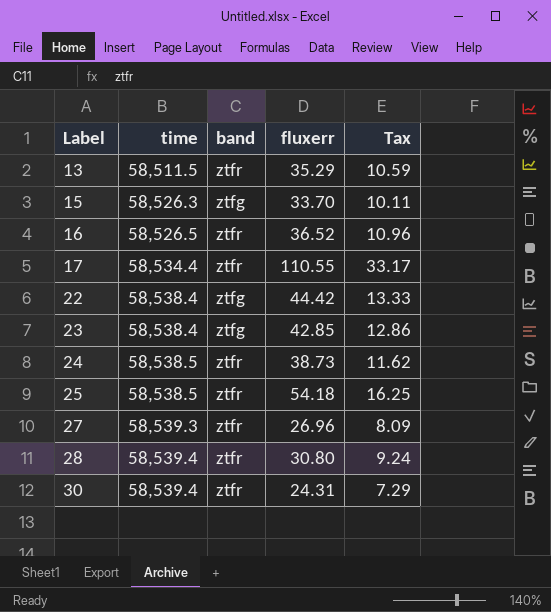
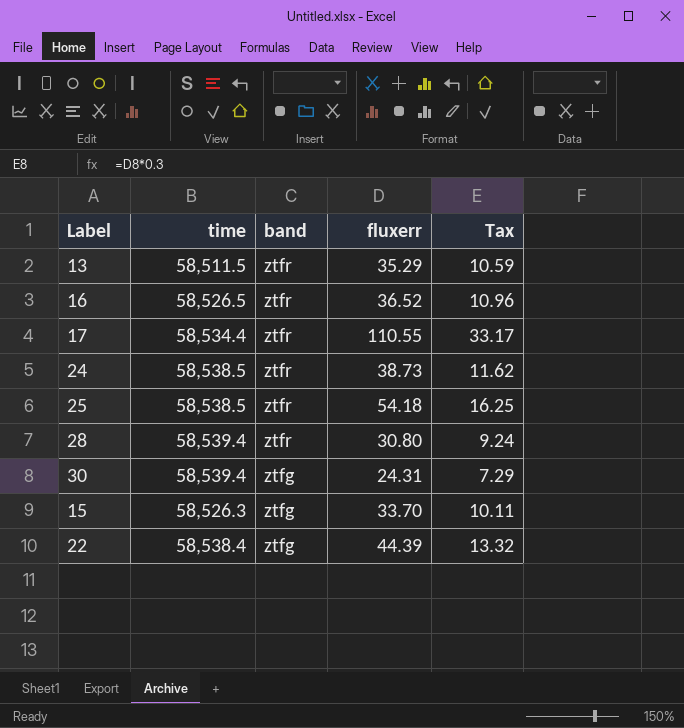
row order: Label ascending -> band descending
row 23: 58,538.4 | ztfg | 42.85 | 12.86 -> none
row 27: 58,539.3 | ztfr | 26.96 | 8.09 -> none
30 | band: ztfr -> ztfg
22 | fluxerr: 44.42 -> 44.39
22 | Tax: 13.33 -> 13.32

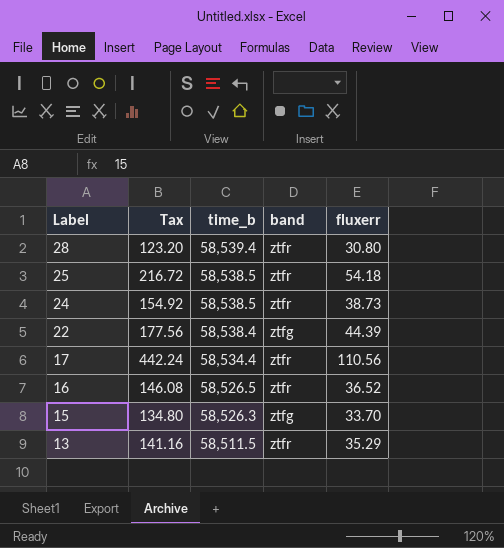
row order: band descending -> Label descending
column Tax | formula: [fluxerr] * 0.3 -> [fluxerr] * 4
column Tax | position: 5 -> 2
column name: time -> time_b
row 30: 58,539.4 | ztfg | 24.31 | 7.29 -> none
17 | fluxerr: 110.55 -> 110.56

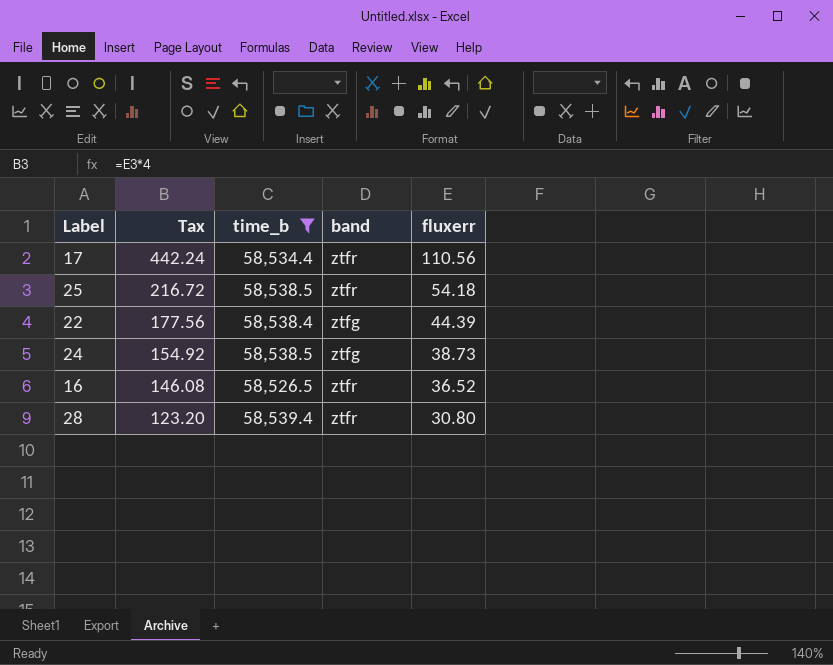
filter: none -> time_b >= 58,526.5
row order: Label descending -> Tax descending
24 | band: ztfr -> ztfg

